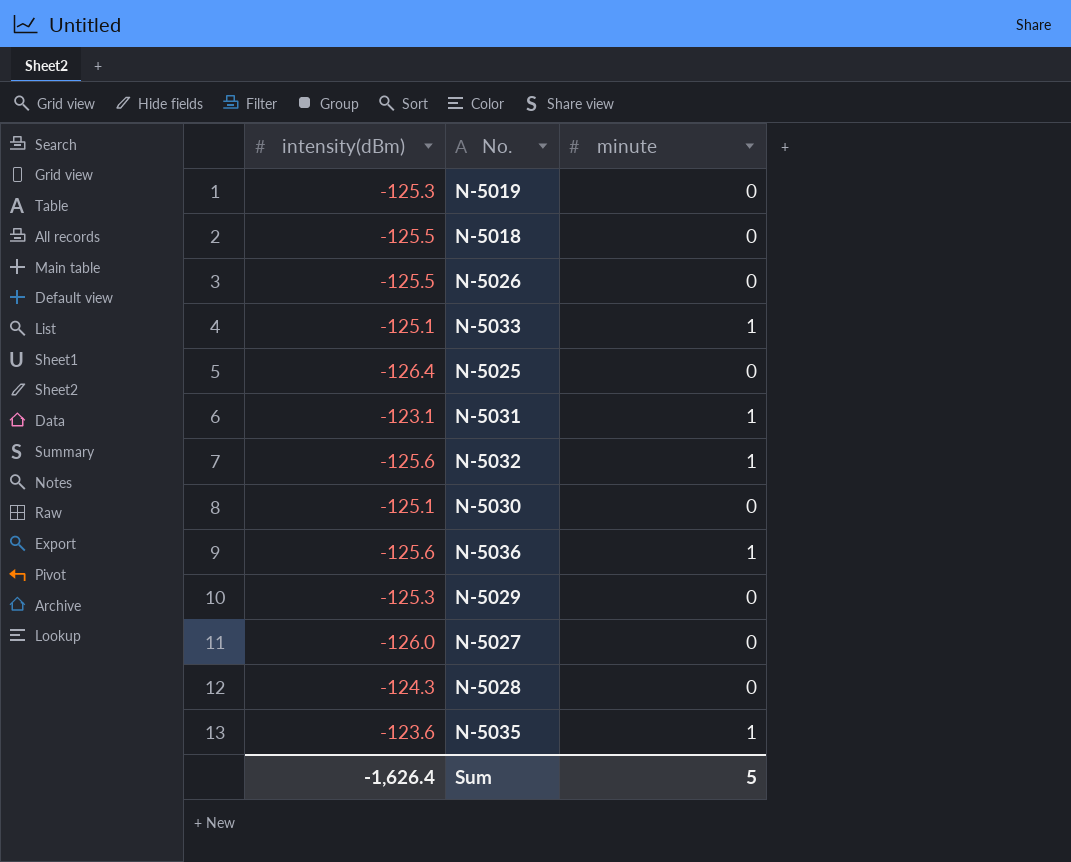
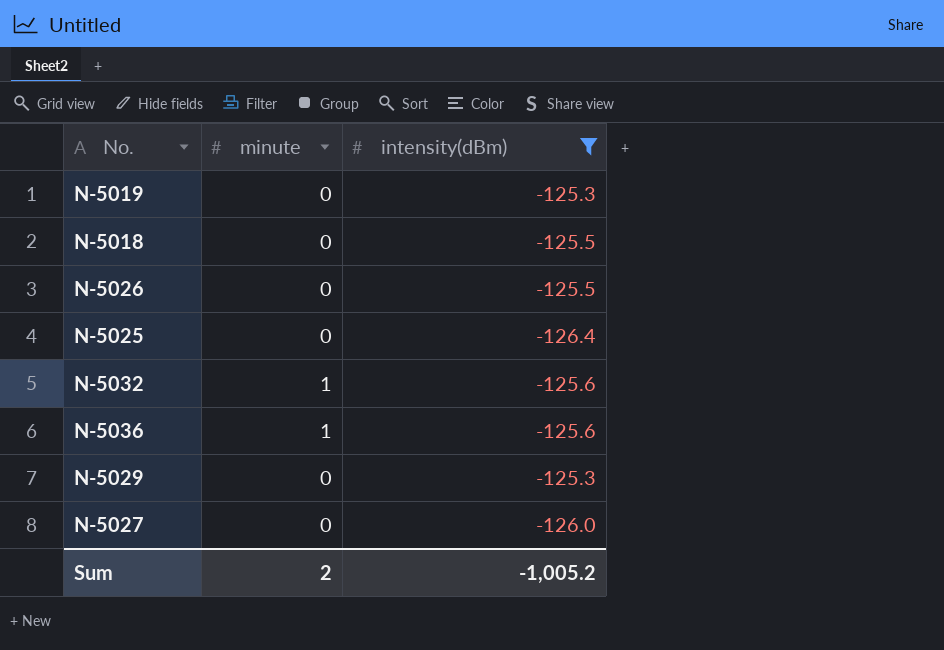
filter: none -> intensity(dBm) <= -125.3
column intensity(dBm) | position: 1 -> 3
Sum | minute: 5 -> 2
Sum | intensity(dBm): -1,626.4 -> -1,005.2

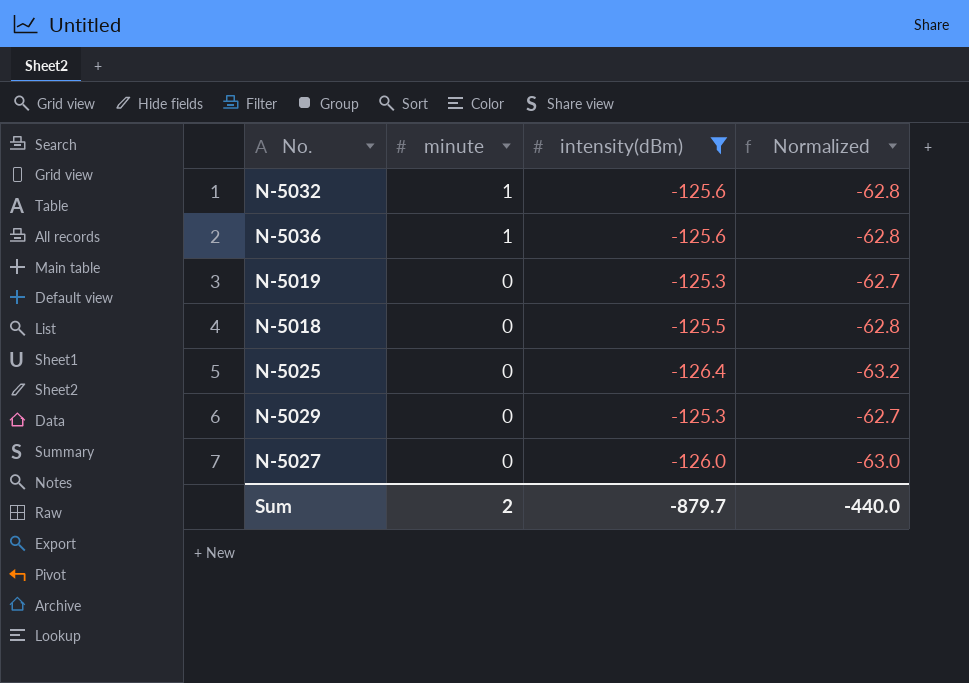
row order: none -> minute descending
column Normalized | formula: none -> [intensity(dBm)] * 0.5
row N-5026: 0 | -125.5 -> none
Sum | intensity(dBm): -1,005.2 -> -879.7

